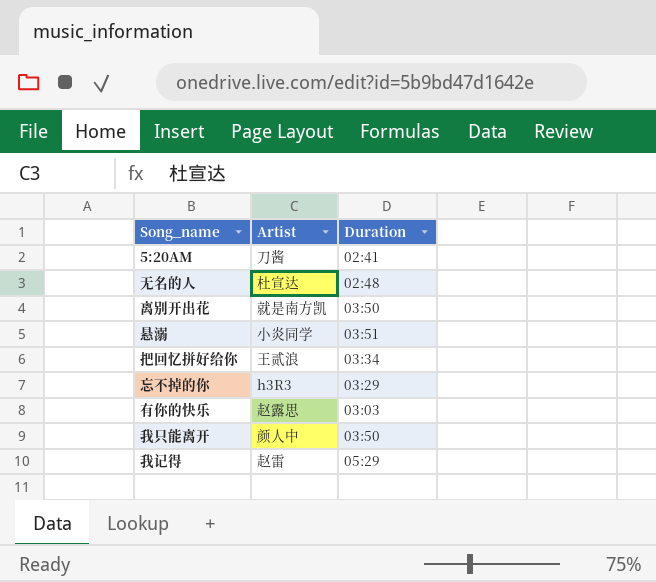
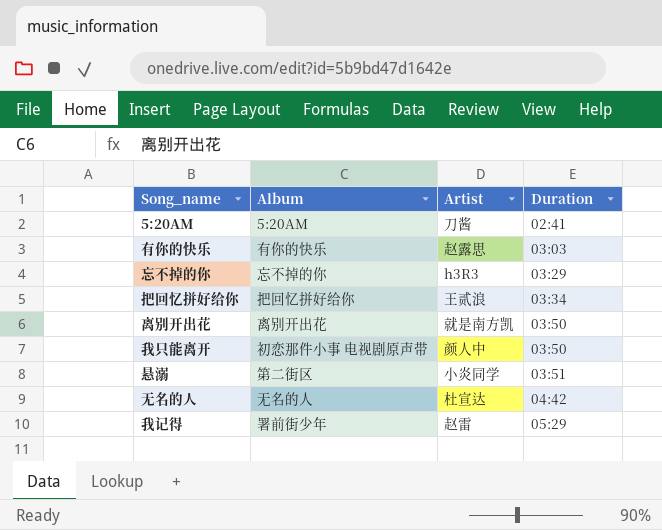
row order: none -> Duration ascending
column Album | position: none -> 2
无名的人 | Duration: 02:48 -> 04:42

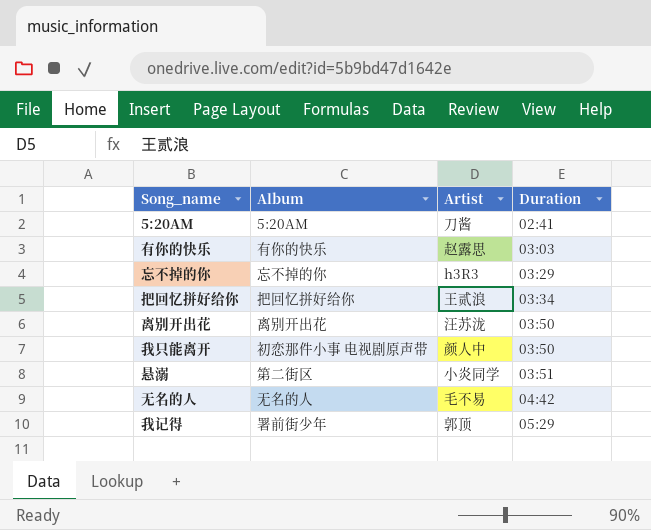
离别开出花 | Artist: 就是南方凯 -> 汪苏泷
无名的人 | Artist: 杜宣达 -> 毛不易
我记得 | Artist: 赵雷 -> 郭顶

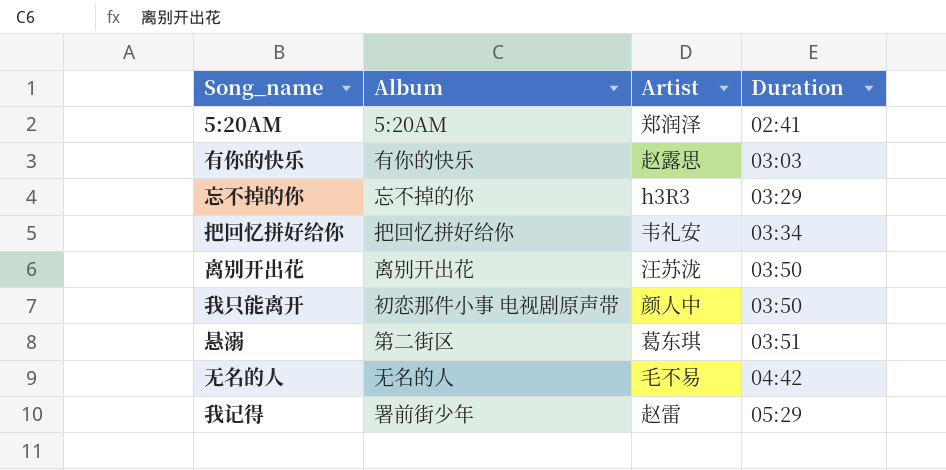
5:20AM | Artist: 刀酱 -> 郑润泽
把回忆拼好给你 | Artist: 王贰浪 -> 韦礼安
悬溺 | Artist: 小炎同学 -> 葛东琪
我记得 | Artist: 郭顶 -> 赵雷

